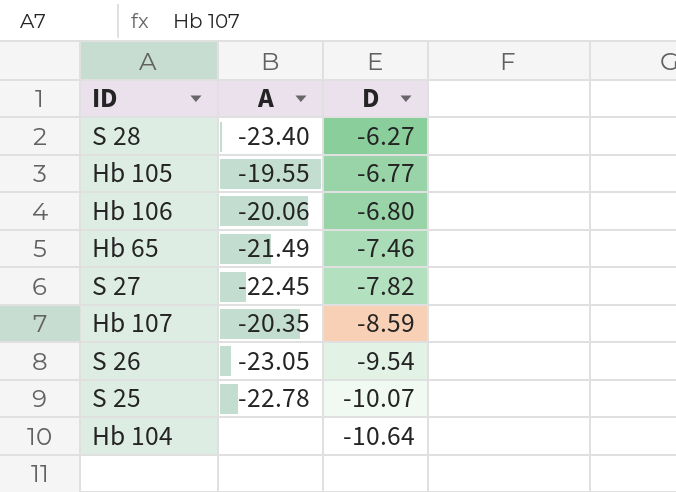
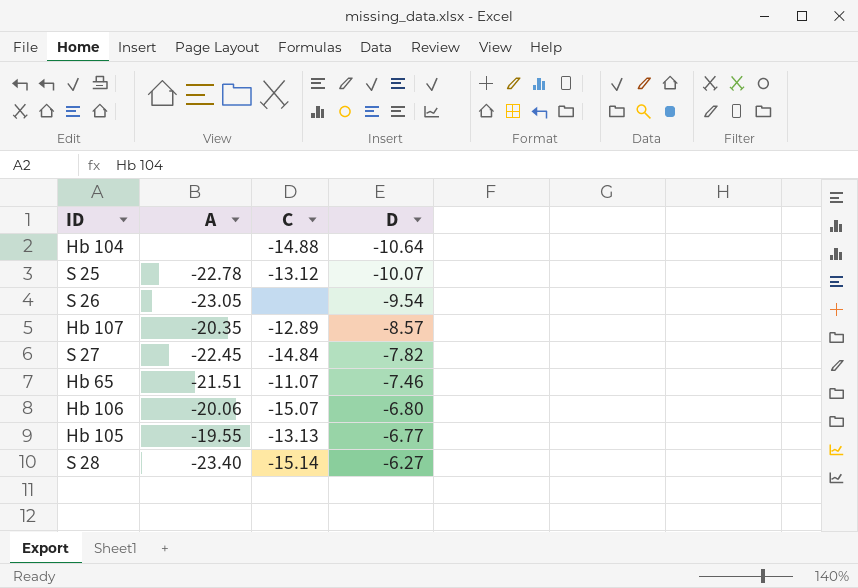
row order: D descending -> D ascending
column C | position: none -> 3
Hb 107 | D: -8.59 -> -8.57
Hb 65 | A: -21.49 -> -21.51

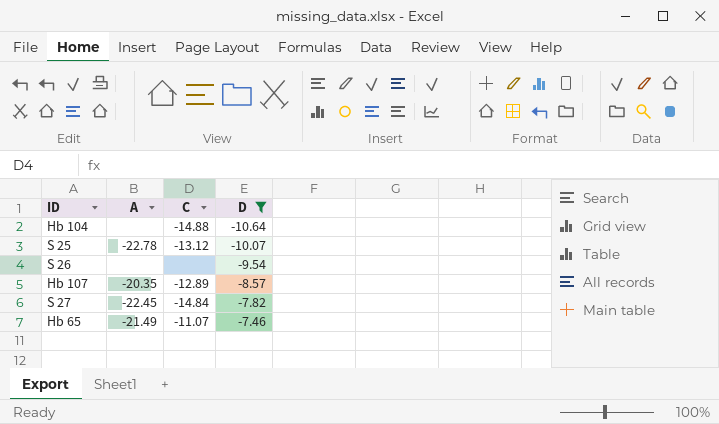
filter: none -> D <= -7.46
S 26 | A: -23.05 -> none
Hb 65 | A: -21.51 -> -21.49

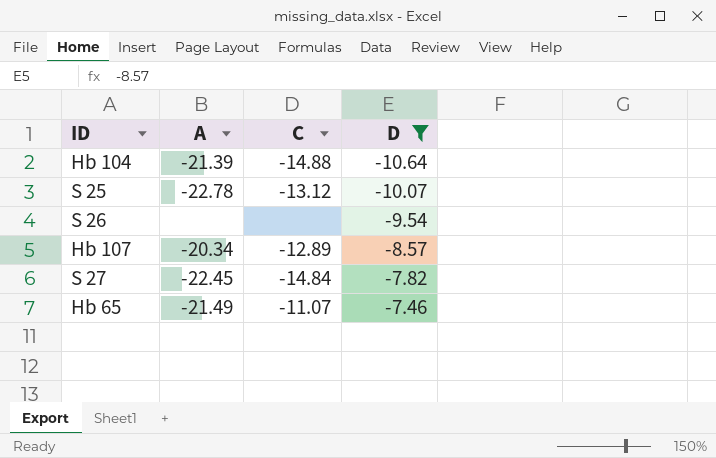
Hb 104 | A: none -> -21.39
Hb 107 | A: -20.35 -> -20.34

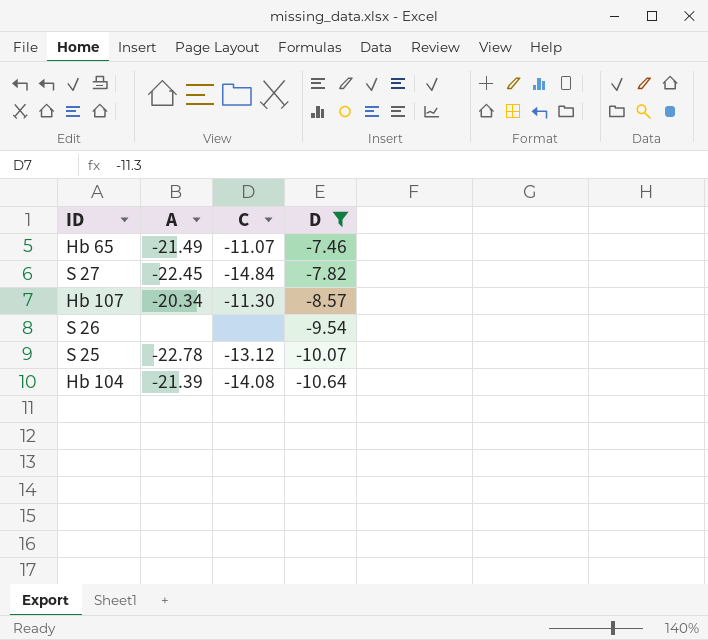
row order: D ascending -> D descending
Hb 107 | C: -12.89 -> -11.30
Hb 104 | C: -14.88 -> -14.08

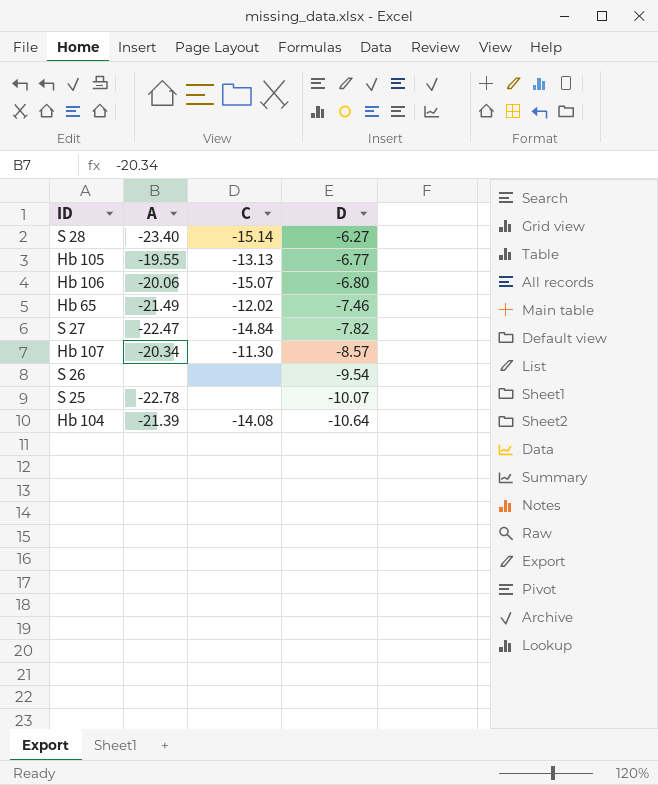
filter: D <= -7.46 -> none
Hb 65 | C: -11.07 -> -12.02
S 27 | A: -22.45 -> -22.47
S 25 | C: -13.12 -> none

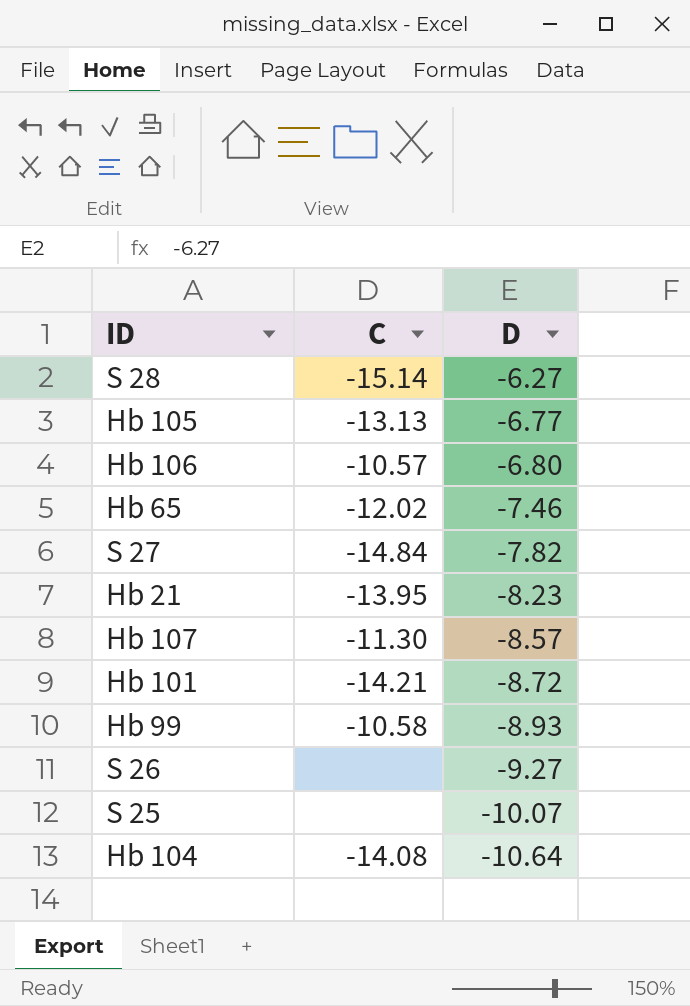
column A | position: 2 -> none
Hb 106 | C: -15.07 -> -10.57
row Hb 21: none -> -13.95 | -8.23
row Hb 101: none -> -14.21 | -8.72
row Hb 99: none -> -10.58 | -8.93
S 26 | D: -9.54 -> -9.27

